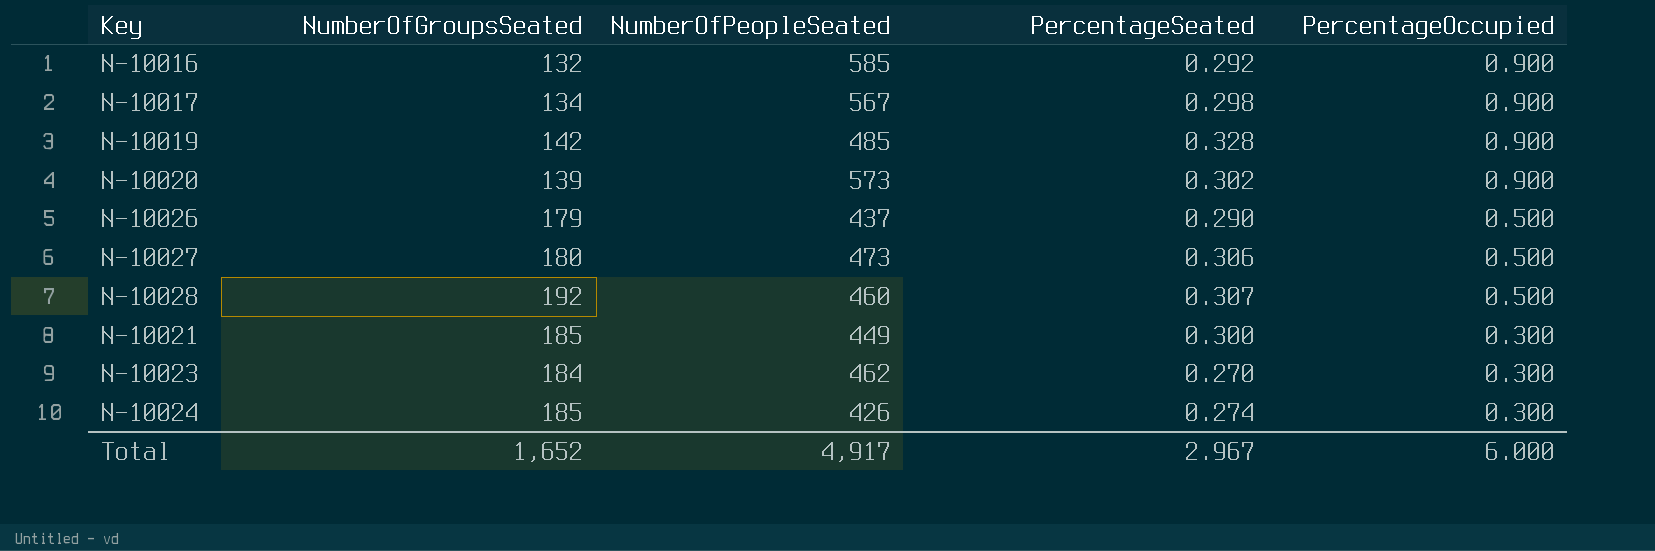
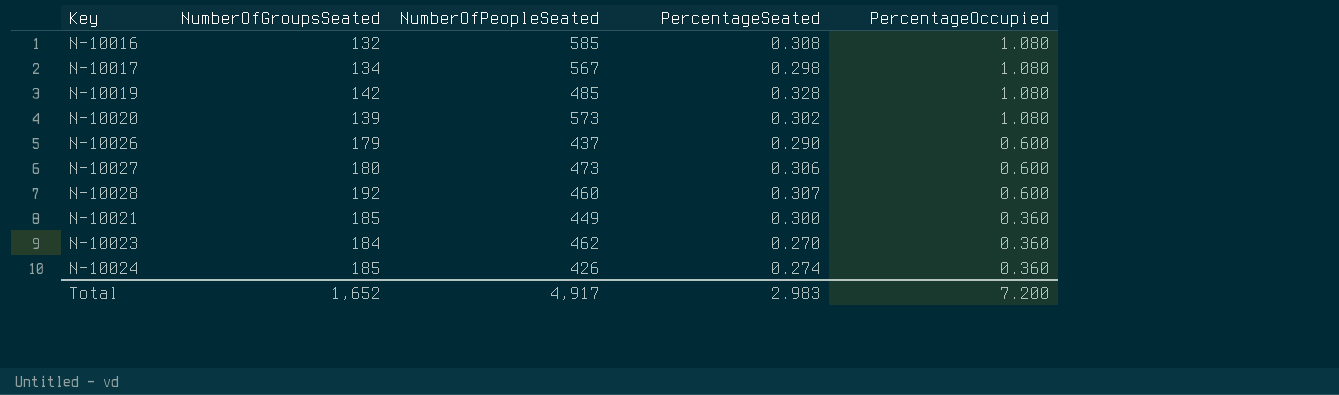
N-10016 | PercentageSeated: 0.292 -> 0.308
N-10016 | PercentageOccupied: 0.900 -> 1.080
N-10017 | PercentageOccupied: 0.900 -> 1.080
N-10019 | PercentageOccupied: 0.900 -> 1.080
N-10020 | PercentageOccupied: 0.900 -> 1.080
N-10026 | PercentageOccupied: 0.500 -> 0.600
N-10027 | PercentageOccupied: 0.500 -> 0.600
N-10028 | PercentageOccupied: 0.500 -> 0.600
N-10021 | PercentageOccupied: 0.300 -> 0.360
N-10023 | PercentageOccupied: 0.300 -> 0.360
N-10024 | PercentageOccupied: 0.300 -> 0.360
Total | PercentageSeated: 2.967 -> 2.983
Total | PercentageOccupied: 6.000 -> 7.200

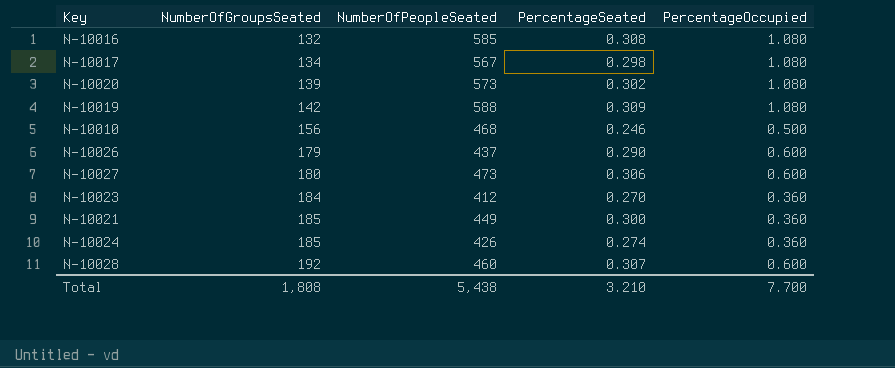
row order: PercentageOccupied descending -> NumberOfGroupsSeated ascending
N-10019 | NumberOfPeopleSeated: 485 -> 588
N-10019 | PercentageSeated: 0.328 -> 0.309
row N-10010: none -> 156 | 468 | 0.246 | 0.500
N-10023 | NumberOfPeopleSeated: 462 -> 412
Total | NumberOfGroupsSeated: 1,652 -> 1,808
Total | NumberOfPeopleSeated: 4,917 -> 5,438
Total | PercentageSeated: 2.983 -> 3.210
Total | PercentageOccupied: 7.200 -> 7.700

